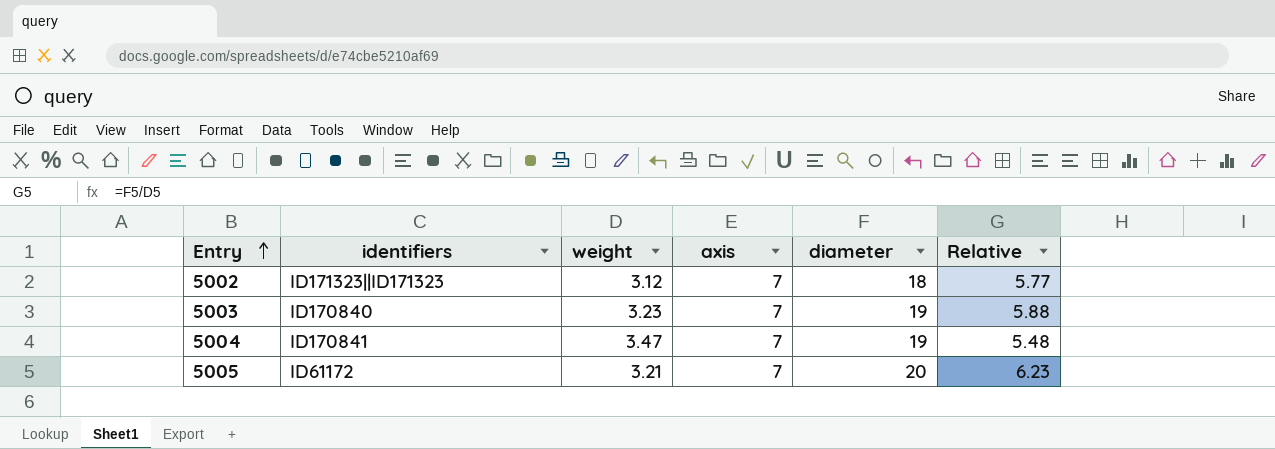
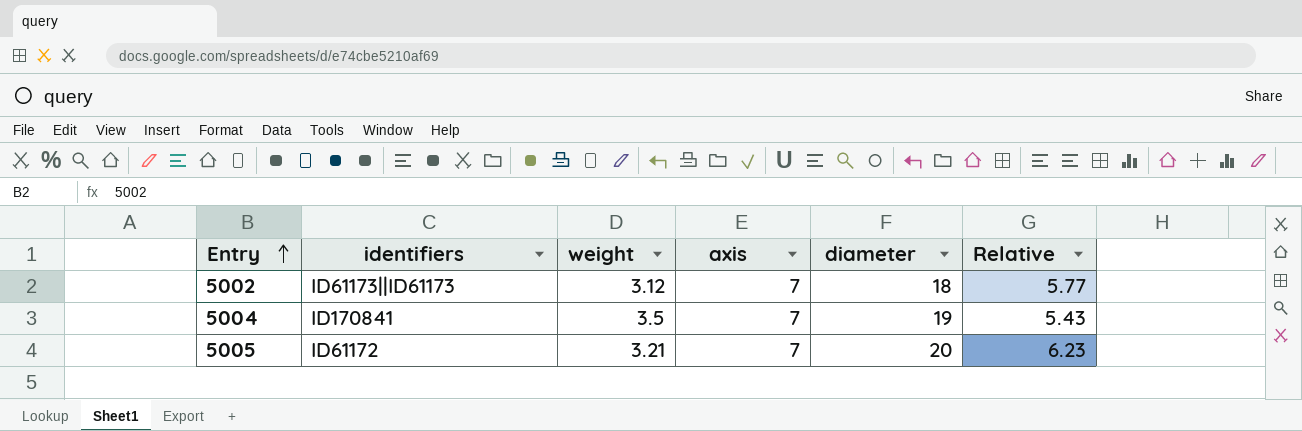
row 5003: ID170840 | 3.23 | 7 | 19 | 5.88 -> none
5002 | identifiers: ID171323||ID171323 -> ID61173||ID61173
5004 | weight: 3.47 -> 3.5
5004 | Relative: 5.48 -> 5.43

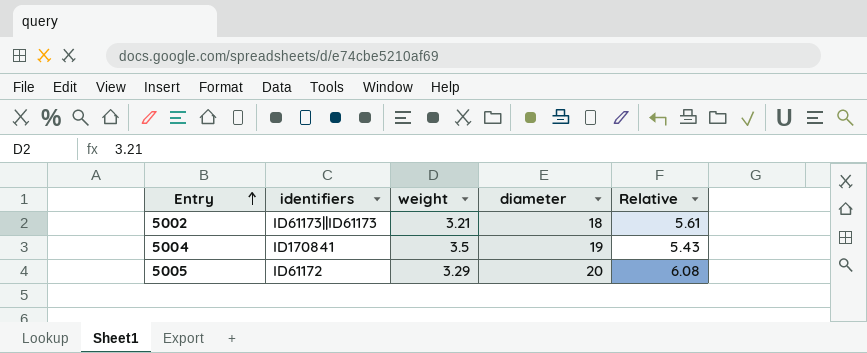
column axis | position: 4 -> none
5002 | weight: 3.12 -> 3.21
5002 | Relative: 5.77 -> 5.61
5005 | weight: 3.21 -> 3.29
5005 | Relative: 6.23 -> 6.08

